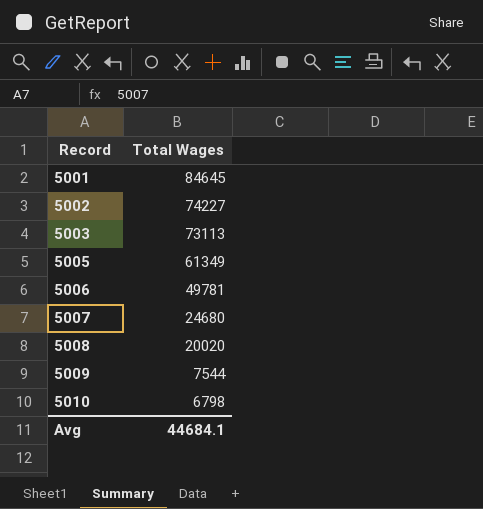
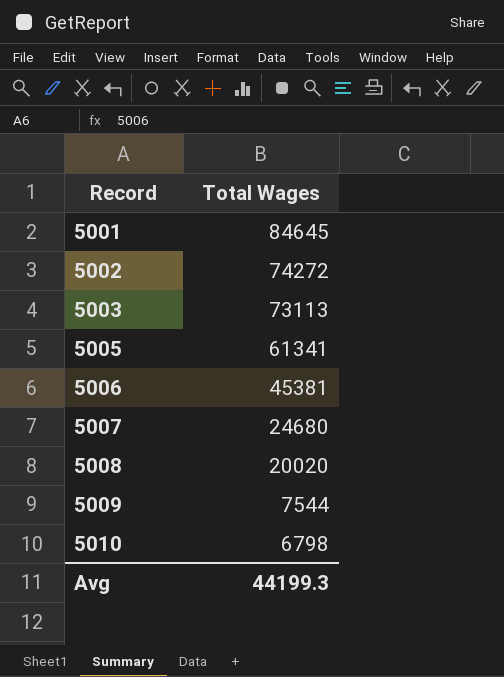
5002 | Total Wages: 74227 -> 74272
5005 | Total Wages: 61349 -> 61341
5006 | Total Wages: 49781 -> 45381
Avg | Total Wages: 44684.1 -> 44199.3

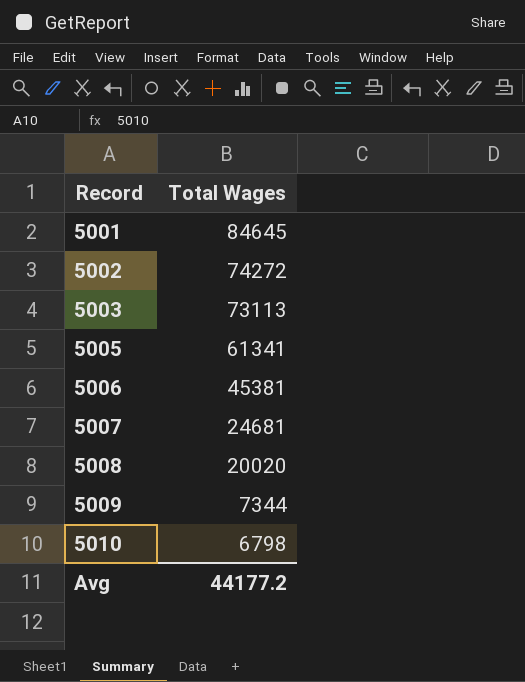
5007 | Total Wages: 24680 -> 24681
5009 | Total Wages: 7544 -> 7344
Avg | Total Wages: 44199.3 -> 44177.2

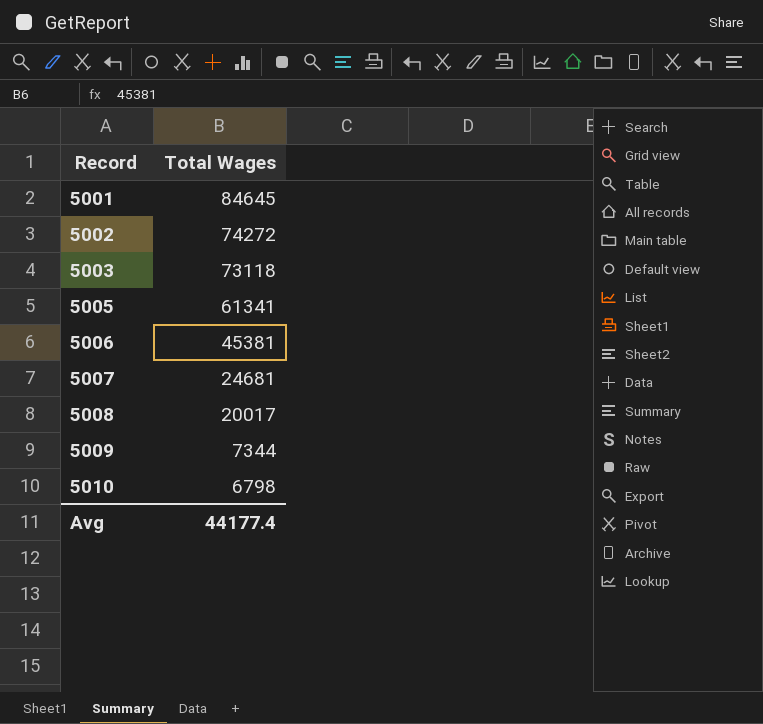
5003 | Total Wages: 73113 -> 73118
5008 | Total Wages: 20020 -> 20017
Avg | Total Wages: 44177.2 -> 44177.4

